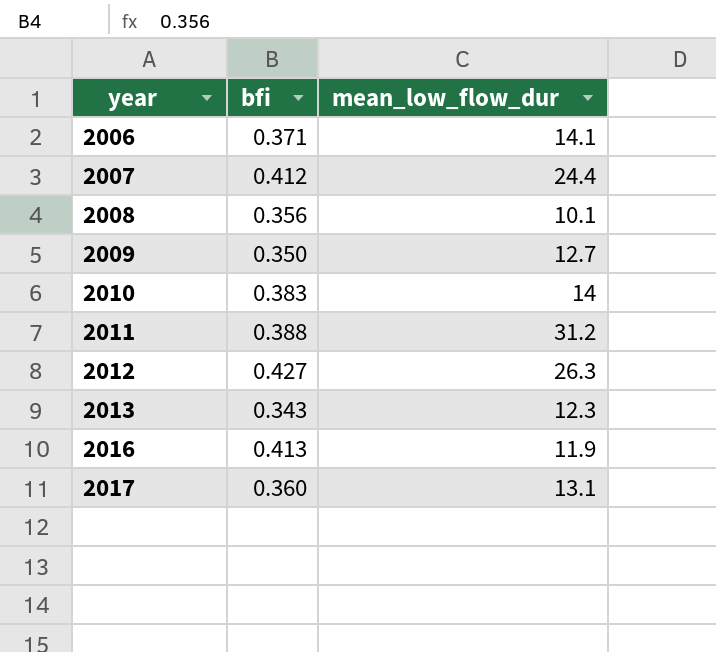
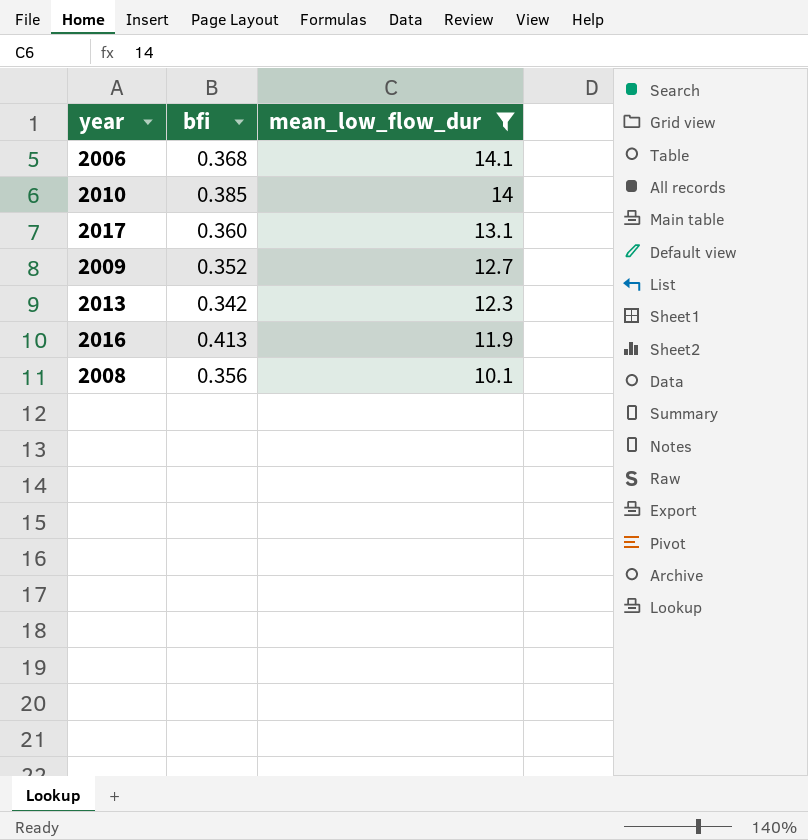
filter: none -> mean_low_flow_dur <= 14.1
row order: year ascending -> mean_low_flow_dur descending
2006 | bfi: 0.371 -> 0.368
2010 | bfi: 0.383 -> 0.385
2009 | bfi: 0.350 -> 0.352
2013 | bfi: 0.343 -> 0.342

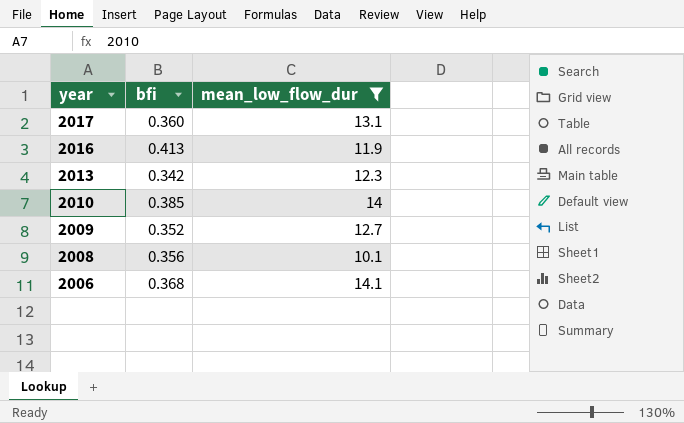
row order: mean_low_flow_dur descending -> year descending

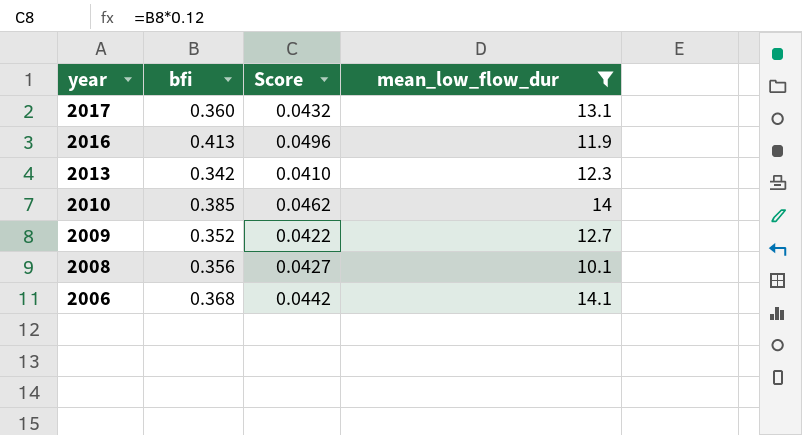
column Score | formula: none -> [bfi] * 0.12

